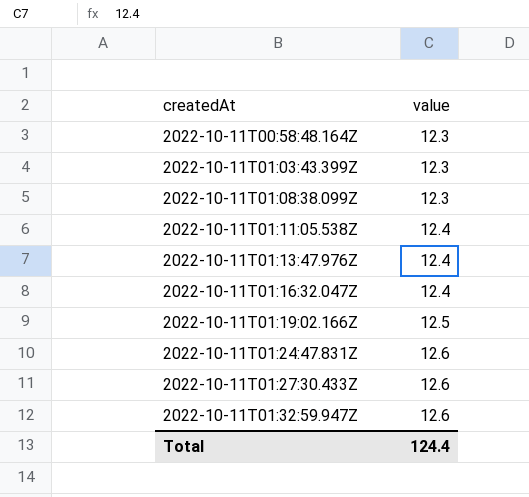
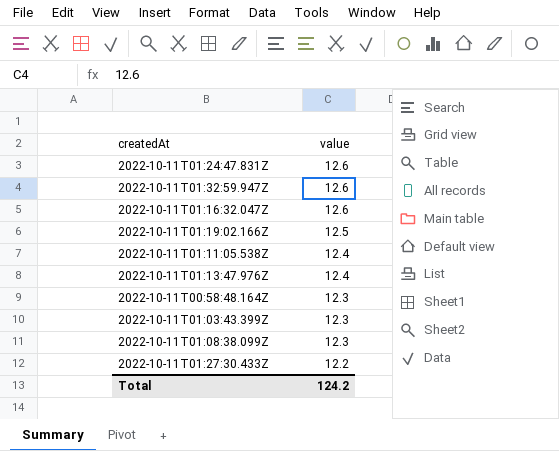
row order: createdAt ascending -> value descending
2022-10-11T01:16:32.047Z | value: 12.4 -> 12.6
2022-10-11T01:27:30.433Z | value: 12.6 -> 12.2
Total | value: 124.4 -> 124.2

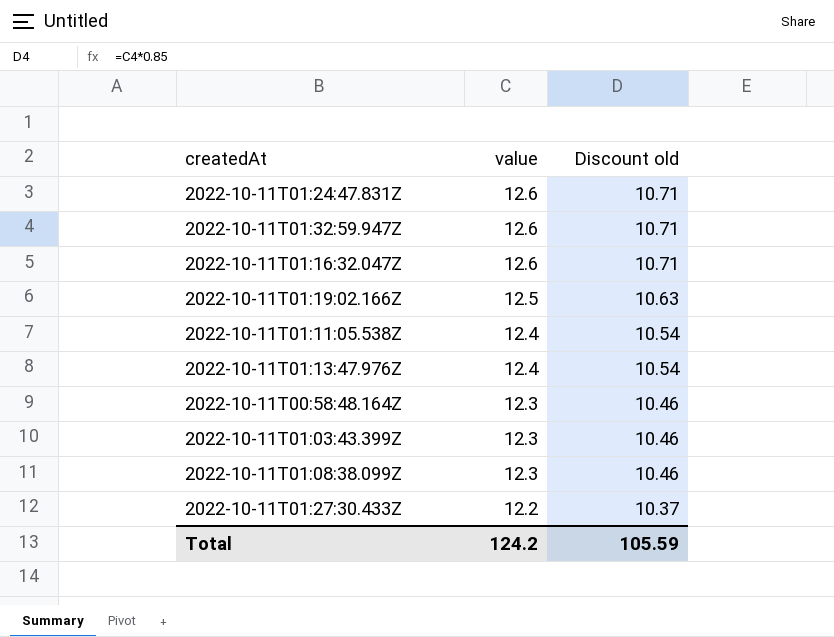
column Discount old | formula: none -> [value] * 0.85

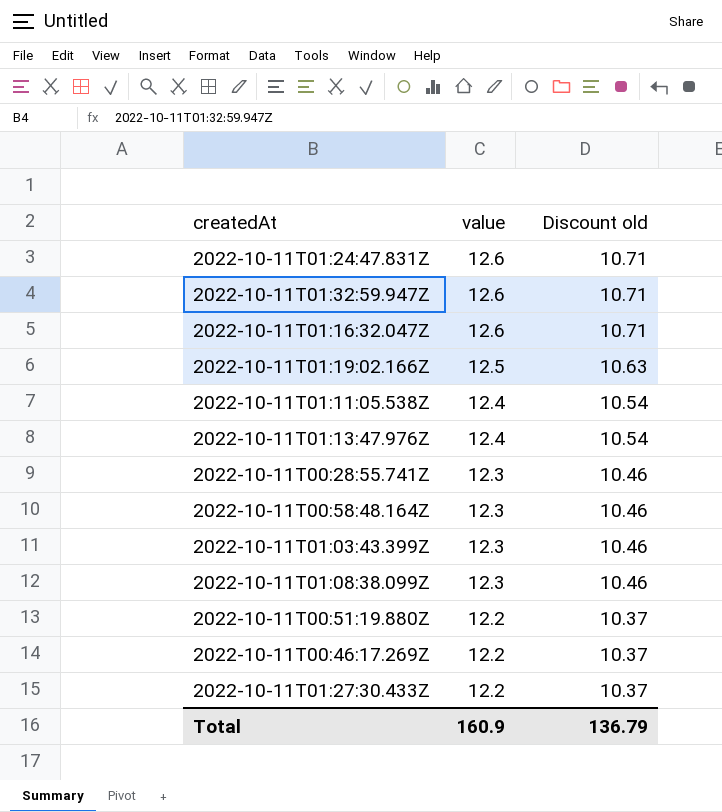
row 2022-10-11T00:28:55.741Z: none -> 12.3 | 10.46
row 2022-10-11T00:51:19.880Z: none -> 12.2 | 10.37
row 2022-10-11T00:46:17.269Z: none -> 12.2 | 10.37
Total | value: 124.2 -> 160.9
Total | Discount old: 105.59 -> 136.79

